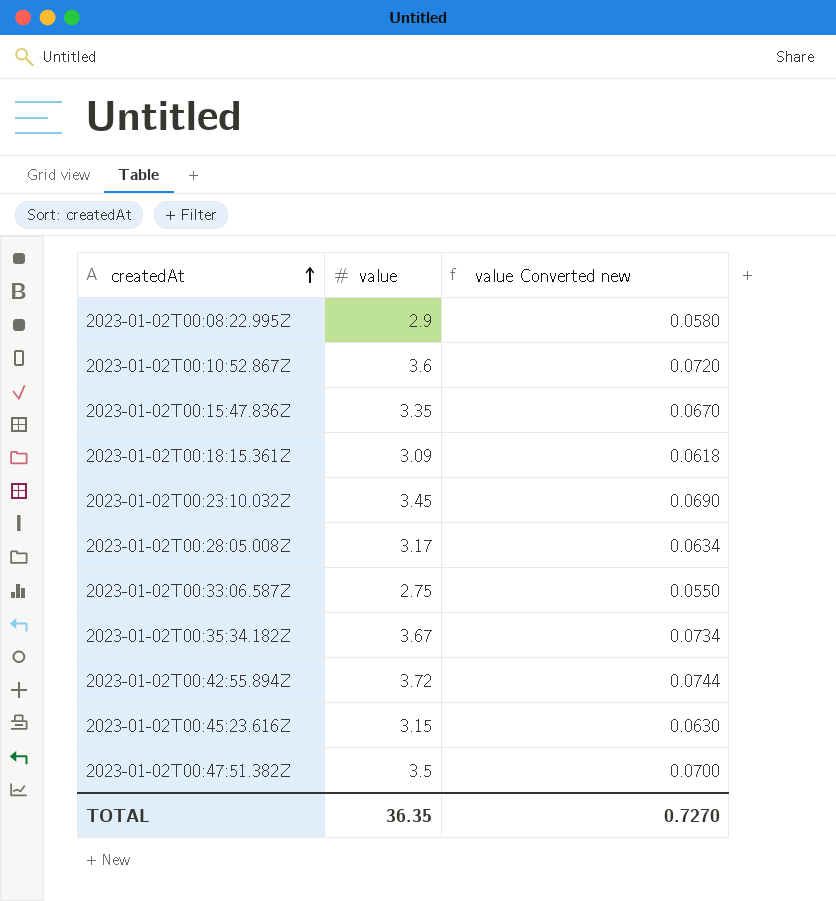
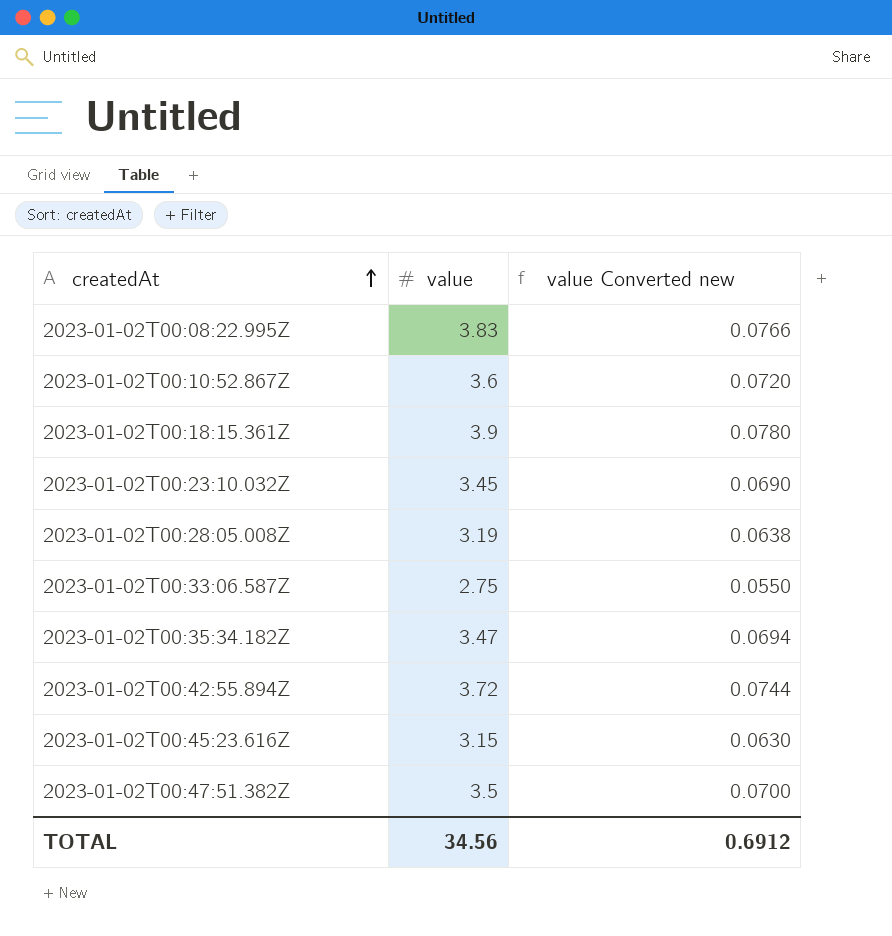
row 2023-01-02T00:15:47.836Z: 3.35 | 0.0670 -> none
2023-01-02T00:08:22.995Z | value: 2.9 -> 3.83
2023-01-02T00:08:22.995Z | value Converted new: 0.0580 -> 0.0766
2023-01-02T00:18:15.361Z | value: 3.09 -> 3.9
2023-01-02T00:18:15.361Z | value Converted new: 0.0618 -> 0.0780
2023-01-02T00:28:05.008Z | value: 3.17 -> 3.19
2023-01-02T00:28:05.008Z | value Converted new: 0.0634 -> 0.0638
2023-01-02T00:35:34.182Z | value: 3.67 -> 3.47
2023-01-02T00:35:34.182Z | value Converted new: 0.0734 -> 0.0694
TOTAL | value: 36.35 -> 34.56
TOTAL | value Converted new: 0.7270 -> 0.6912

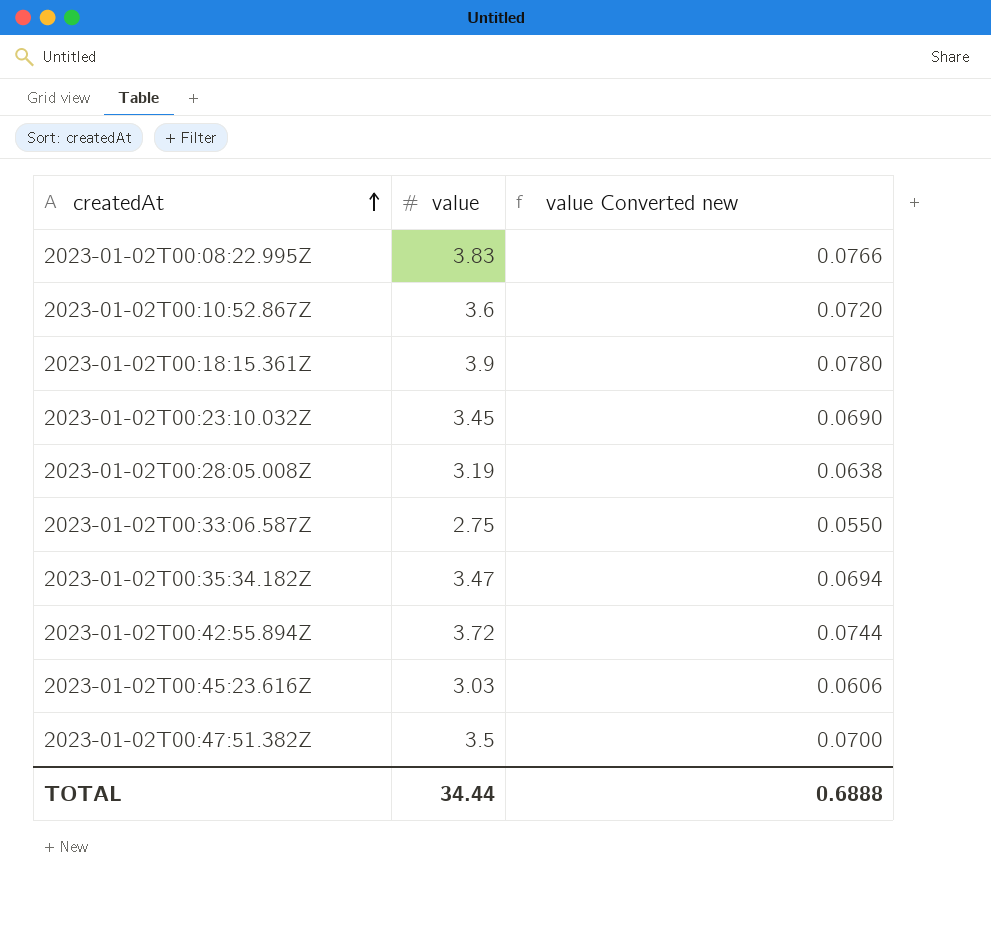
2023-01-02T00:45:23.616Z | value: 3.15 -> 3.03
2023-01-02T00:45:23.616Z | value Converted new: 0.0630 -> 0.0606
TOTAL | value: 34.56 -> 34.44
TOTAL | value Converted new: 0.6912 -> 0.6888

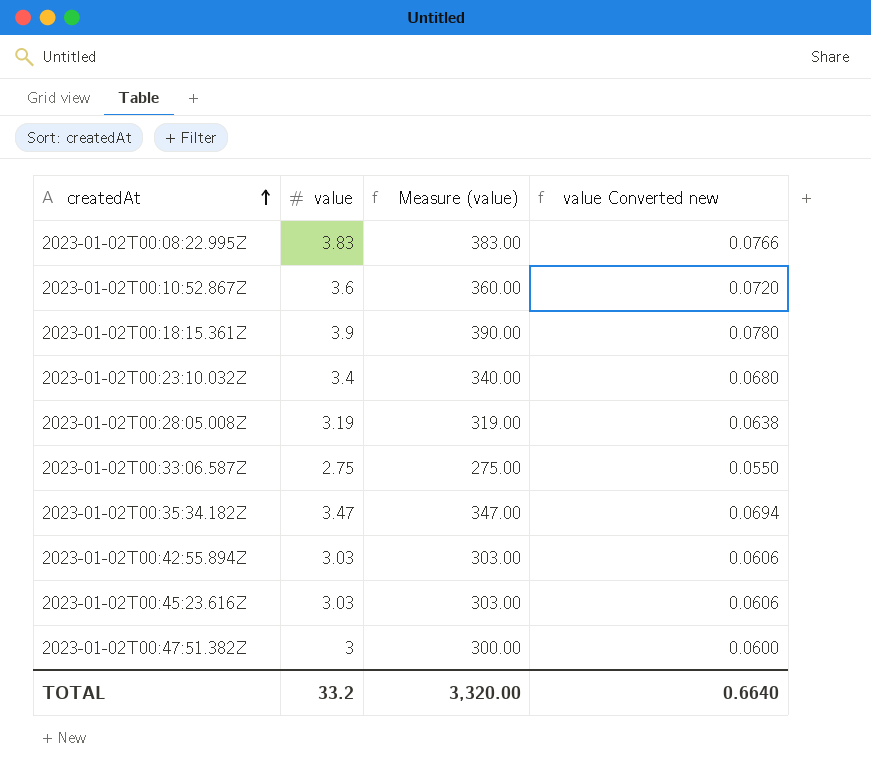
column Measure (value) | formula: none -> [value] * 100
2023-01-02T00:23:10.032Z | value: 3.45 -> 3.4
2023-01-02T00:23:10.032Z | value Converted new: 0.0690 -> 0.0680
2023-01-02T00:42:55.894Z | value: 3.72 -> 3.03
2023-01-02T00:42:55.894Z | value Converted new: 0.0744 -> 0.0606
2023-01-02T00:47:51.382Z | value: 3.5 -> 3
2023-01-02T00:47:51.382Z | value Converted new: 0.0700 -> 0.0600
TOTAL | value: 34.44 -> 33.2
TOTAL | value Converted new: 0.6888 -> 0.6640

